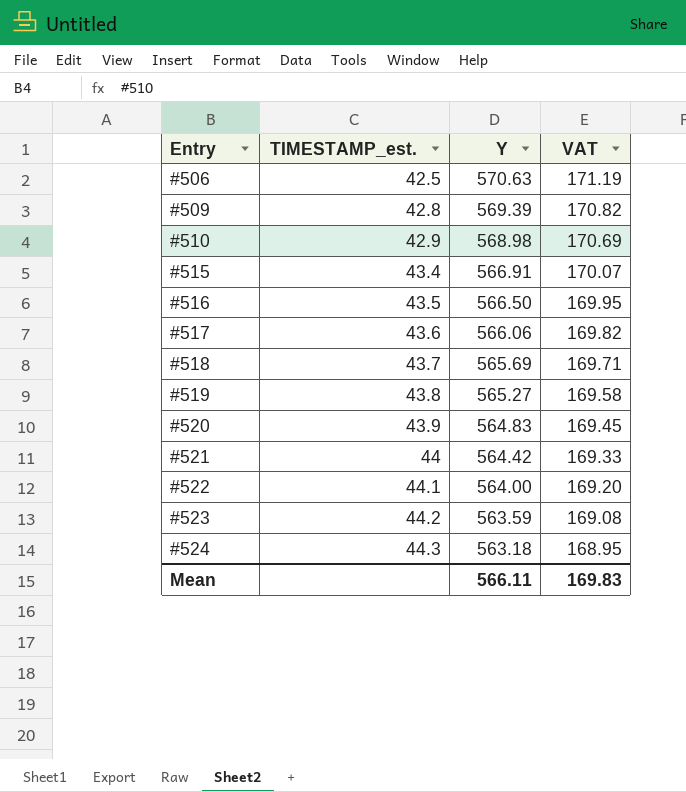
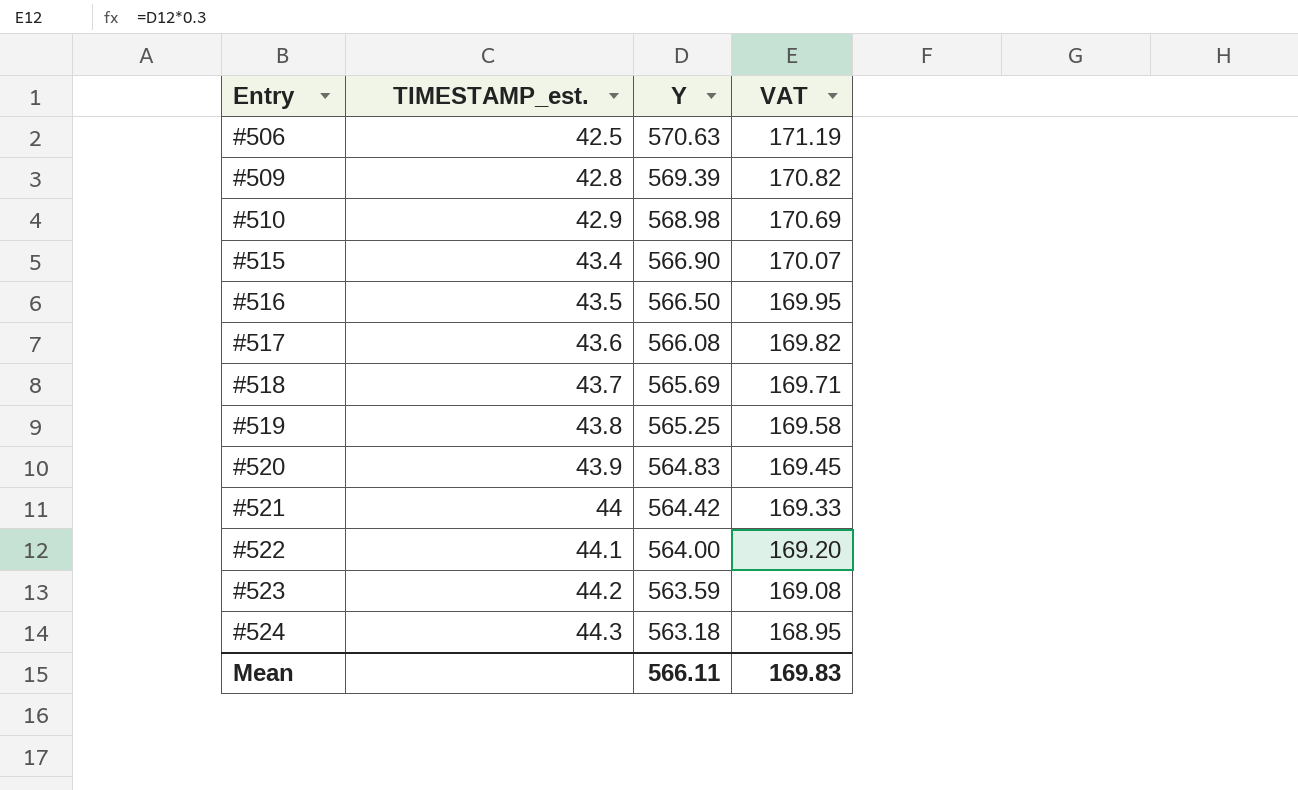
#515 | Y: 566.91 -> 566.90
#517 | Y: 566.06 -> 566.08
#519 | Y: 565.27 -> 565.25

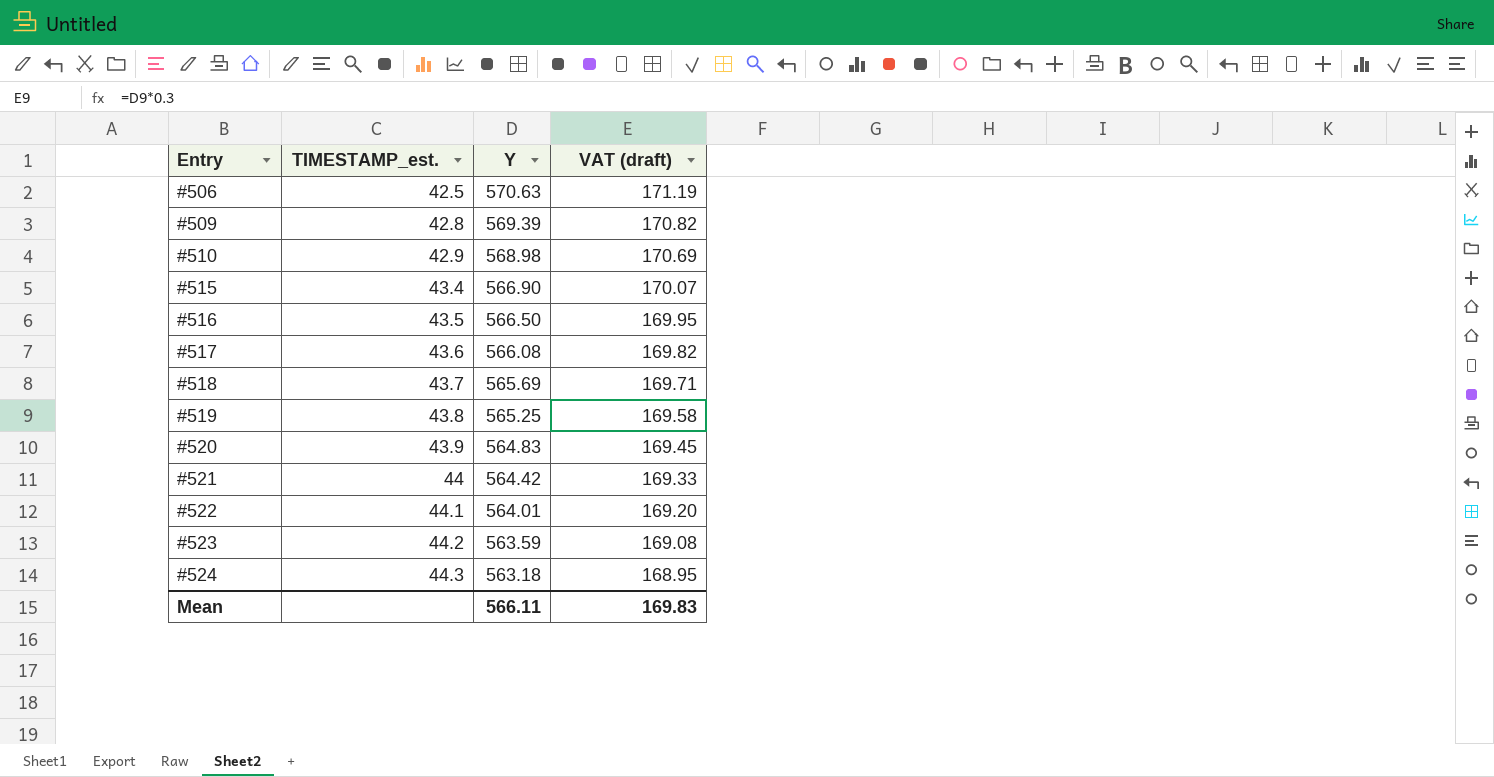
column name: VAT -> VAT (draft)
#522 | Y: 564.00 -> 564.01

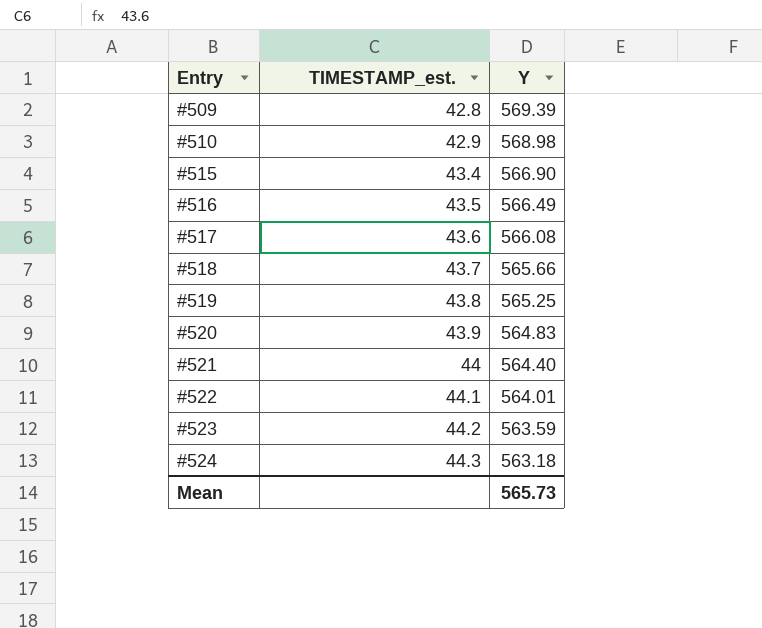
column VAT (draft) | formula: [Y] * 0.3 -> none
row #506: 42.5 | 570.63 | 171.19 -> none
#516 | Y: 566.50 -> 566.49
#518 | Y: 565.69 -> 565.66
#521 | Y: 564.42 -> 564.40
Mean | Y: 566.11 -> 565.73

